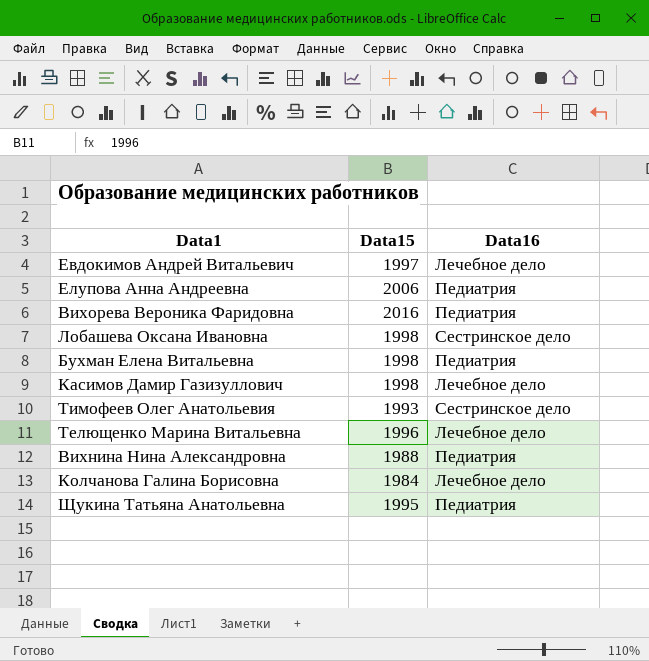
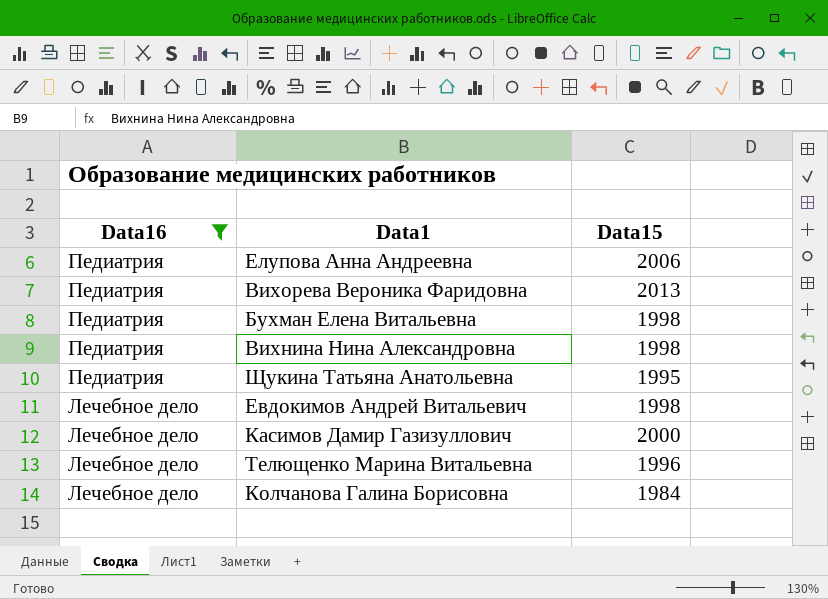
filter: none -> Data16 != Сестринское дело
row order: none -> Data16 descending
column Data16 | position: 3 -> 1
Вихорева Вероника Фаридовна | Data15: 2016 -> 2013
Вихнина Нина Александровна | Data15: 1988 -> 1998
Евдокимов Андрей Витальевич | Data15: 1997 -> 1998
Касимов Дамир Газизуллович | Data15: 1998 -> 2000

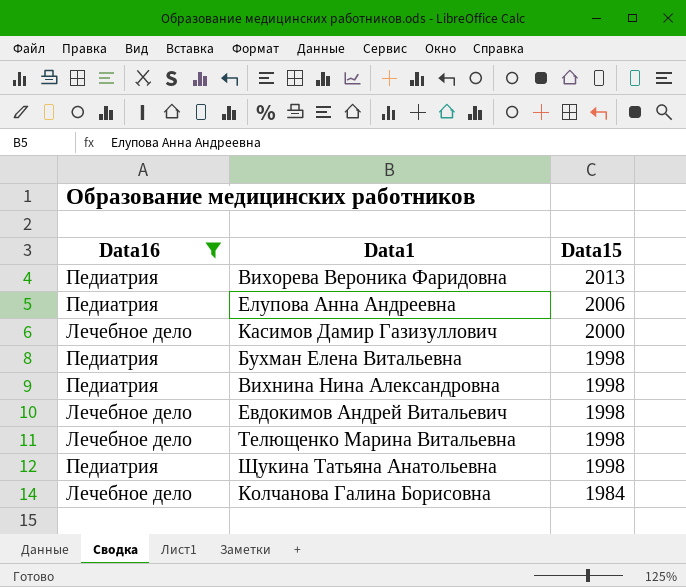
row order: Data16 descending -> Data15 descending
Телющенко Марина Витальевна | Data15: 1996 -> 1998
Щукина Татьяна Анатольевна | Data15: 1995 -> 1998

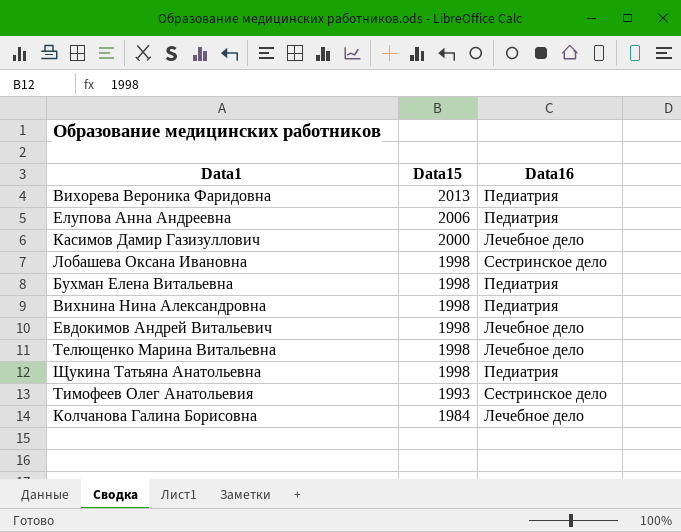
filter: Data16 != Сестринское дело -> none
column Data16 | position: 1 -> 3

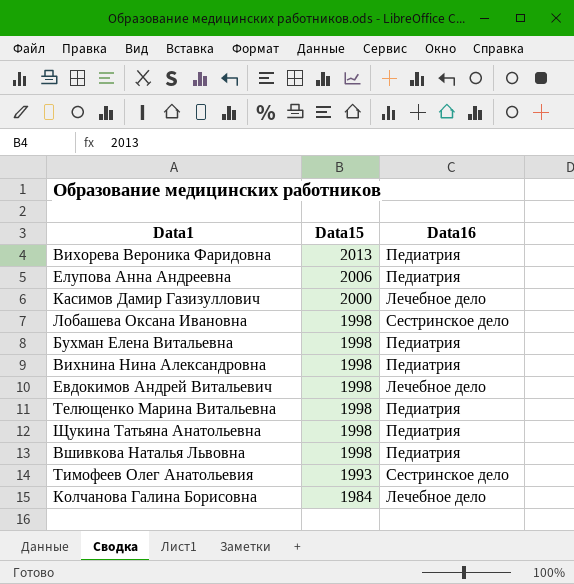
Телющенко Марина Витальевна | Data16: Лечебное дело -> Педиатрия
row Вшивкова Наталья Львовна: none -> 1998 | Педиатрия

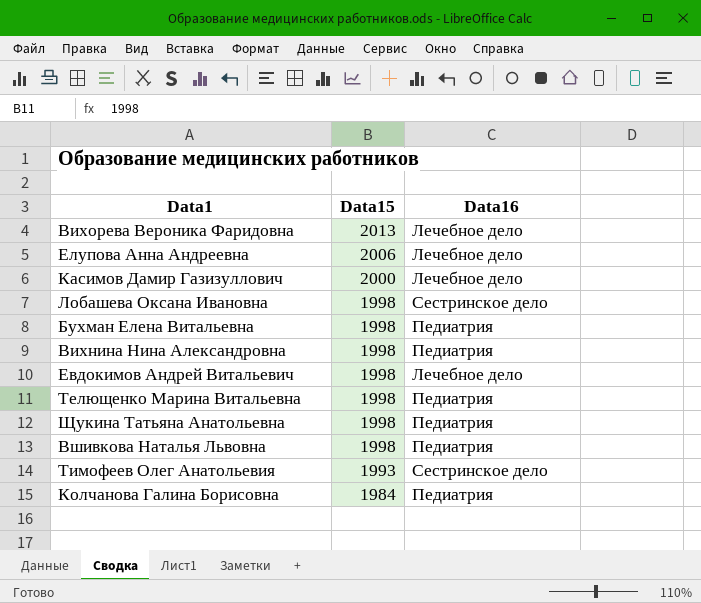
Вихорева Вероника Фаридовна | Data16: Педиатрия -> Лечебное дело
Елупова Анна Андреевна | Data16: Педиатрия -> Лечебное дело
Колчанова Галина Борисовна | Data16: Лечебное дело -> Педиатрия

